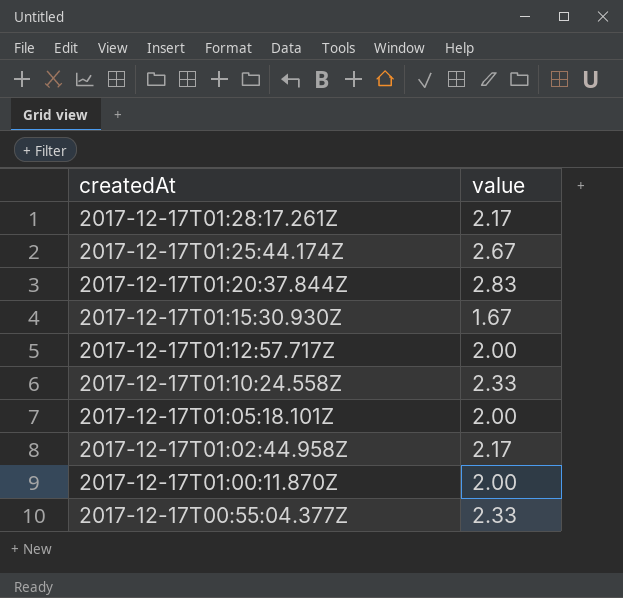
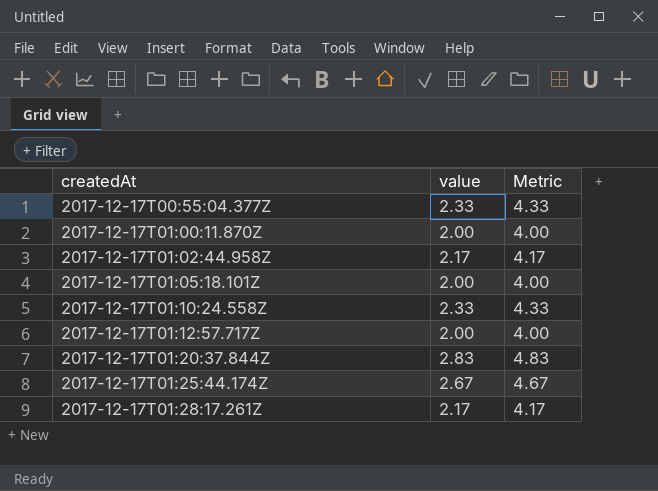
row order: createdAt descending -> createdAt ascending
column Metric | formula: none -> [value] + 2
row 2017-12-17T01:15:30.930Z: 1.67 -> none

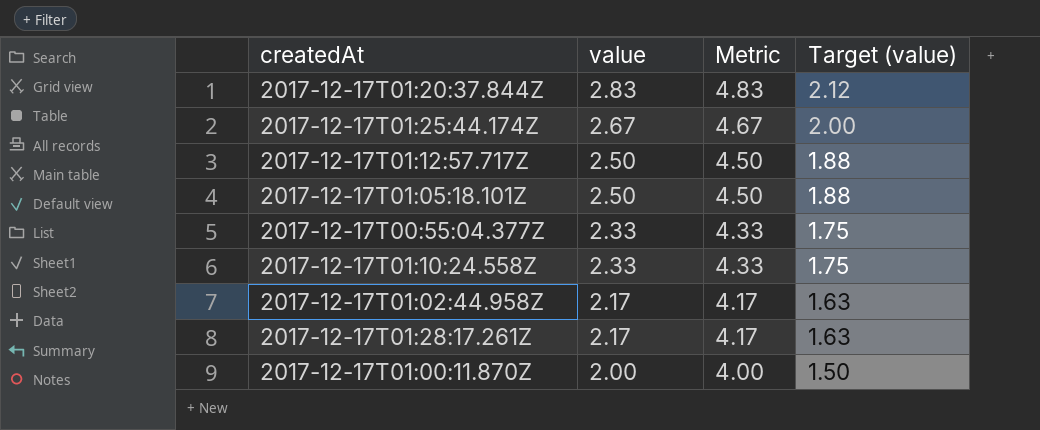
row order: createdAt ascending -> value descending
column Target (value) | formula: none -> [value] * 0.75
2017-12-17T01:12:57.717Z | value: 2.00 -> 2.50
2017-12-17T01:12:57.717Z | Metric: 4.00 -> 4.50
2017-12-17T01:05:18.101Z | value: 2.00 -> 2.50
2017-12-17T01:05:18.101Z | Metric: 4.00 -> 4.50

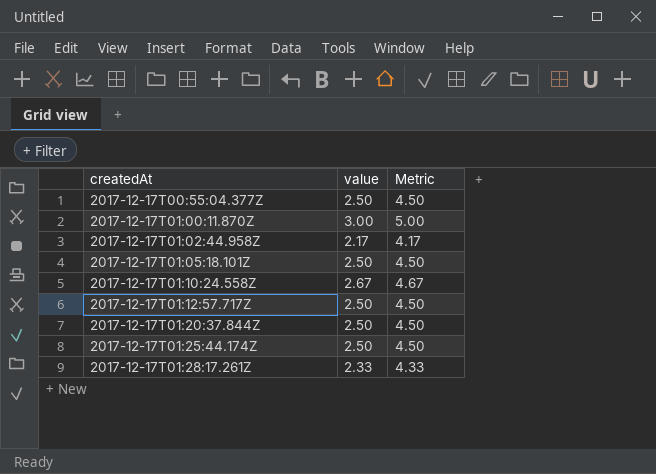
row order: value descending -> createdAt ascending
column Target (value) | formula: [value] * 0.75 -> none
2017-12-17T00:55:04.377Z | value: 2.33 -> 2.50
2017-12-17T00:55:04.377Z | Metric: 4.33 -> 4.50
2017-12-17T01:00:11.870Z | value: 2.00 -> 3.00
2017-12-17T01:00:11.870Z | Metric: 4.00 -> 5.00
2017-12-17T01:10:24.558Z | value: 2.33 -> 2.67
2017-12-17T01:10:24.558Z | Metric: 4.33 -> 4.67
2017-12-17T01:20:37.844Z | value: 2.83 -> 2.50
2017-12-17T01:20:37.844Z | Metric: 4.83 -> 4.50
2017-12-17T01:25:44.174Z | value: 2.67 -> 2.50
2017-12-17T01:25:44.174Z | Metric: 4.67 -> 4.50
2017-12-17T01:28:17.261Z | value: 2.17 -> 2.33
2017-12-17T01:28:17.261Z | Metric: 4.17 -> 4.33

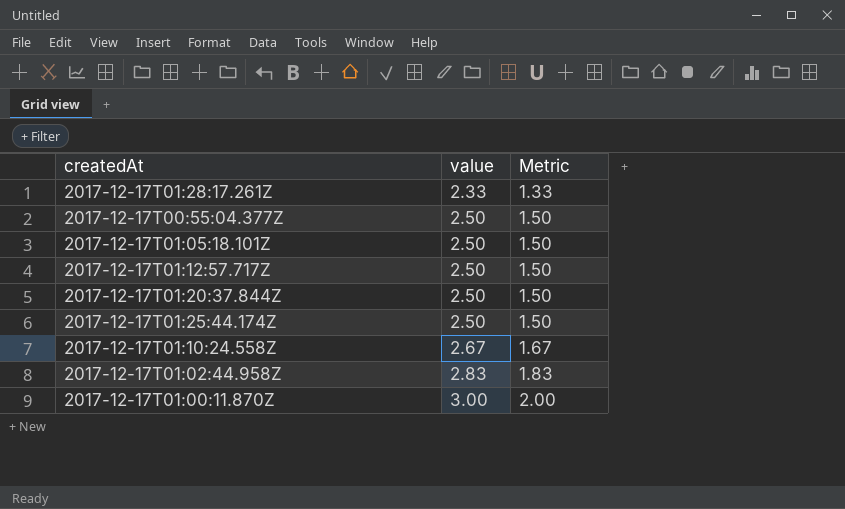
row order: createdAt ascending -> value ascending
column Metric | formula: [value] + 2 -> [value] - 1
2017-12-17T01:02:44.958Z | value: 2.17 -> 2.83

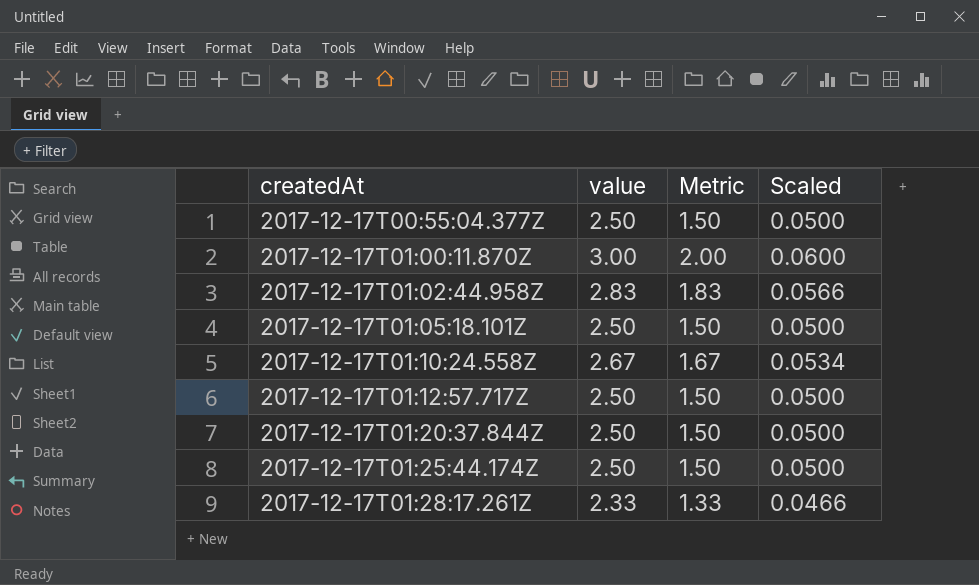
row order: value ascending -> createdAt ascending
column Scaled | formula: none -> [value] * 0.02

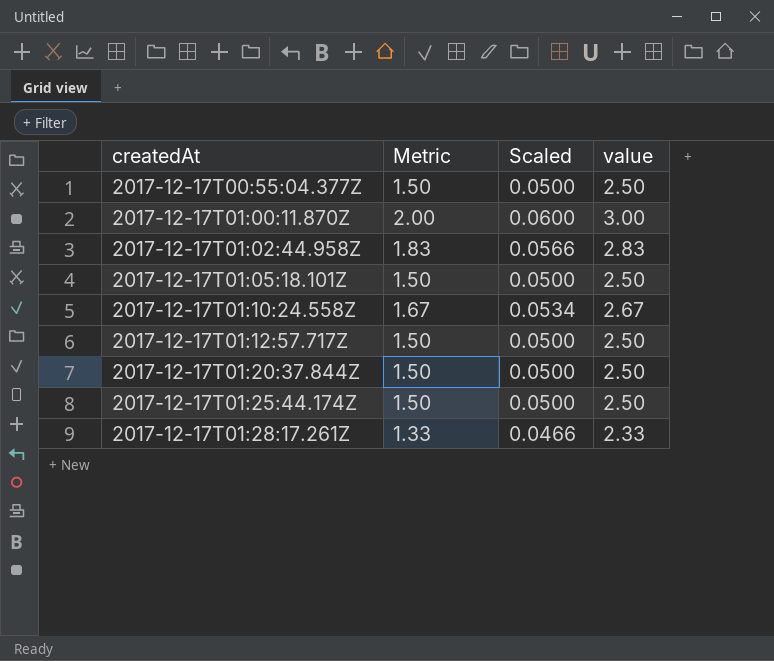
column value | position: 2 -> 4

